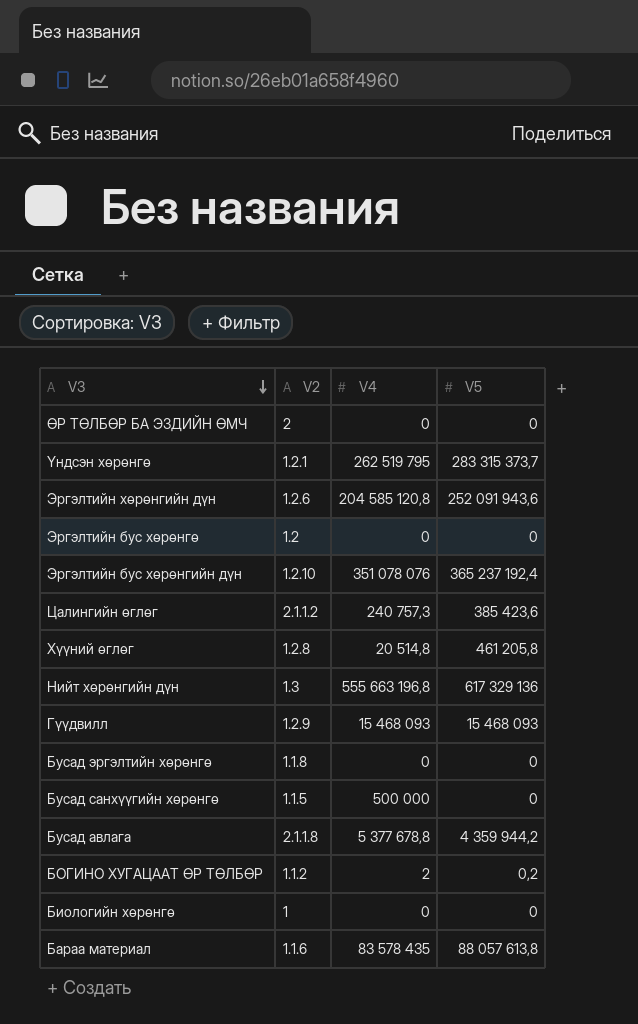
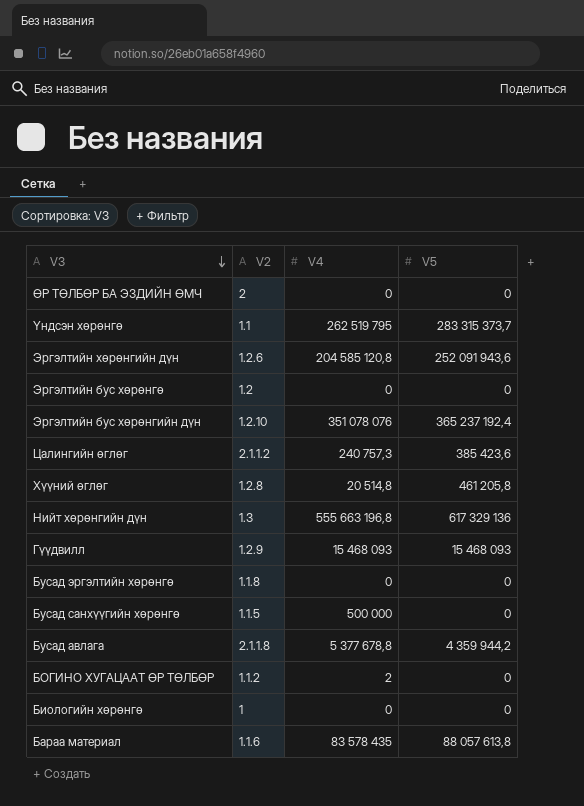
Үндсэн хөрөнгө | V2: 1.2.1 -> 1.1
БОГИНО ХУГАЦААТ ӨР ТӨЛБӨР | V5: 0,2 -> 0

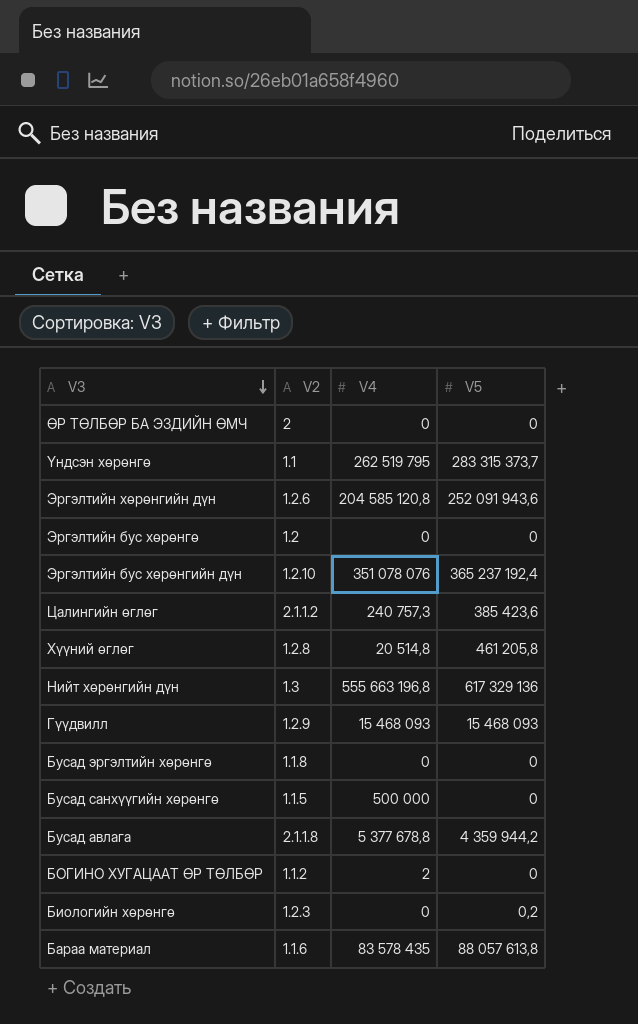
Биологийн хөрөнгө | V2: 1 -> 1.2.3
Биологийн хөрөнгө | V5: 0 -> 0,2

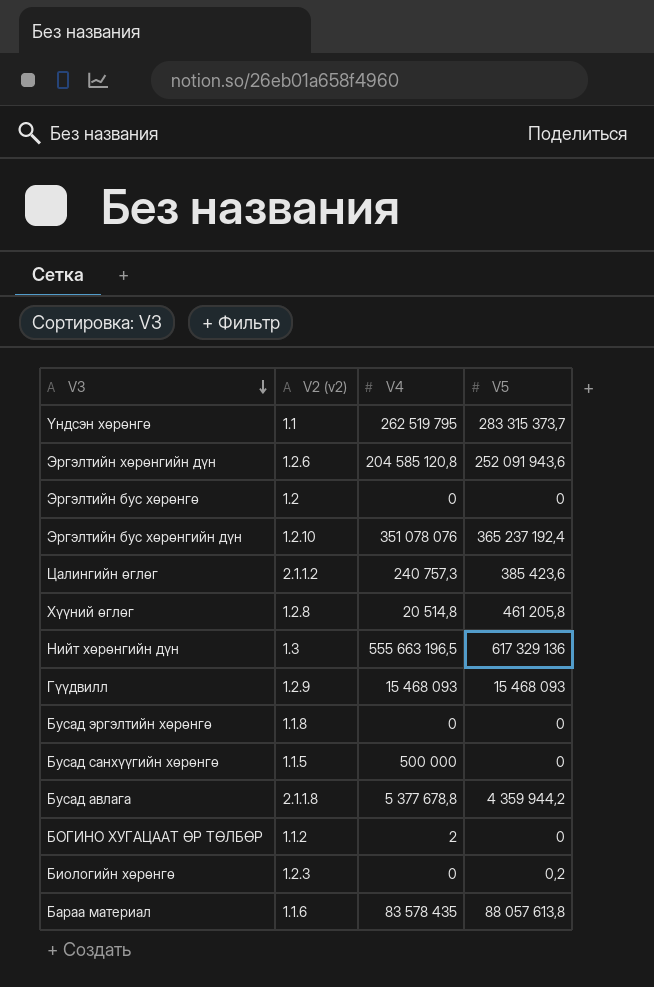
column name: V2 -> V2 (v2)
row ӨР ТӨЛБӨР БА ЭЗДИЙН ӨМЧ: 2 | 0 | 0 -> none
Нийт хөрөнгийн дүн | V4: 555 663 196,8 -> 555 663 196,5

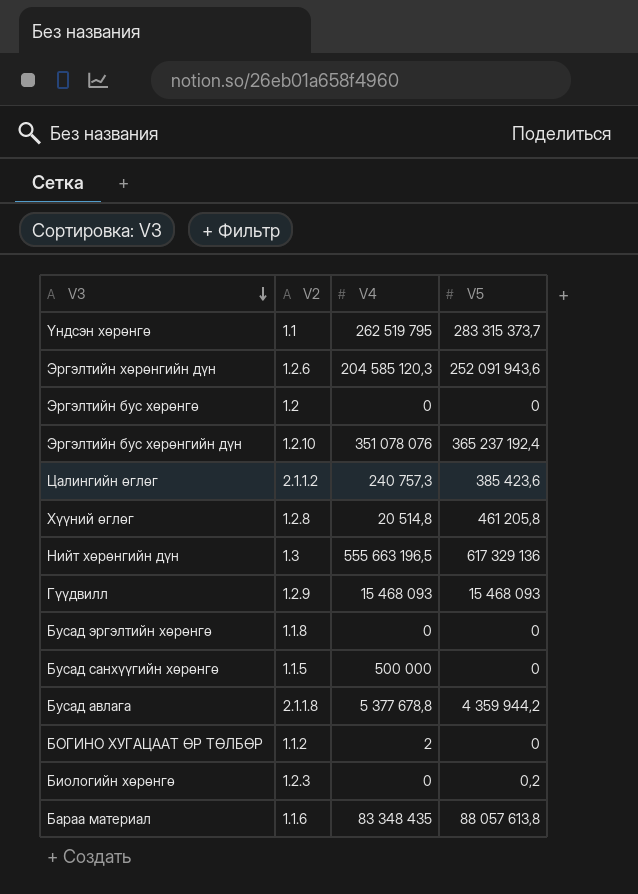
column name: V2 (v2) -> V2
Эргэлтийн хөрөнгийн дүн | V4: 204 585 120,8 -> 204 585 120,3
Бараа материал | V4: 83 578 435 -> 83 348 435

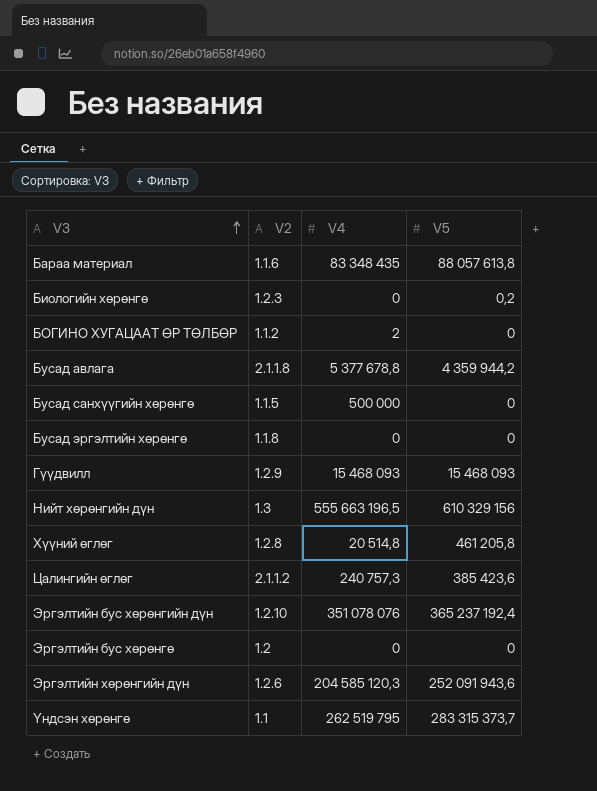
row order: V3 descending -> V3 ascending
Нийт хөрөнгийн дүн | V5: 617 329 136 -> 610 329 156

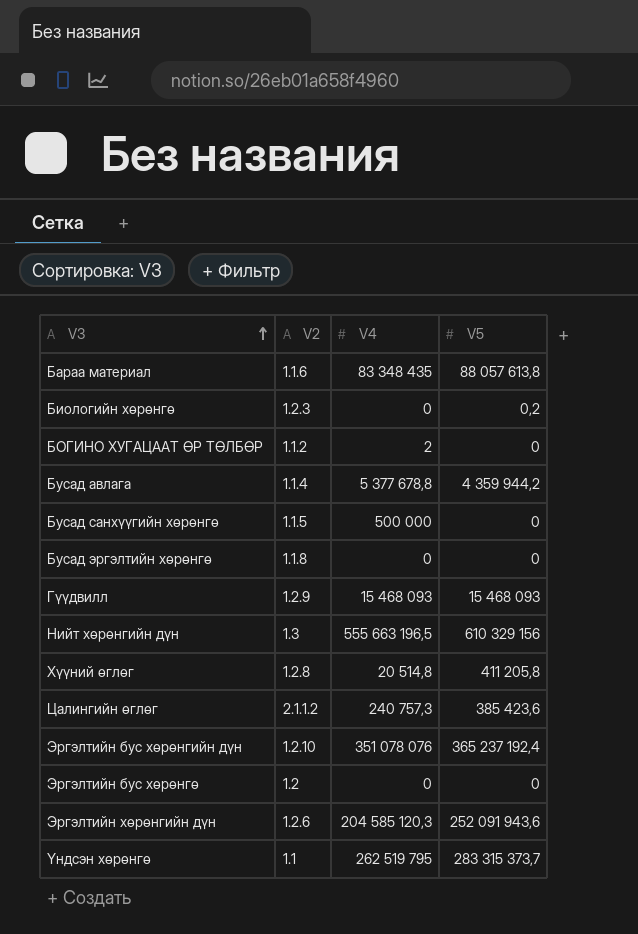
Бусад авлага | V2: 2.1.1.8 -> 1.1.4
Хүүний өглөг | V5: 461 205,8 -> 411 205,8

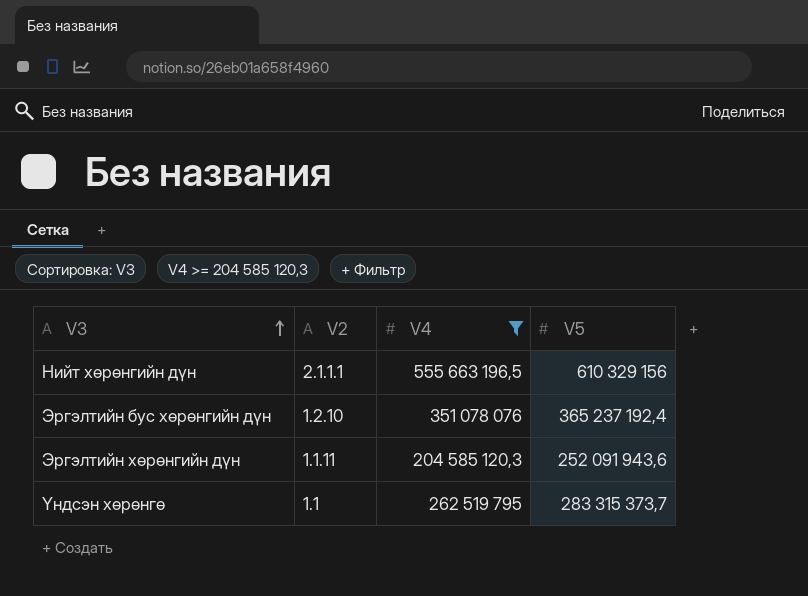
filter: none -> V4 >= 204 585 120,3
Нийт хөрөнгийн дүн | V2: 1.3 -> 2.1.1.1
Эргэлтийн хөрөнгийн дүн | V2: 1.2.6 -> 1.1.11

